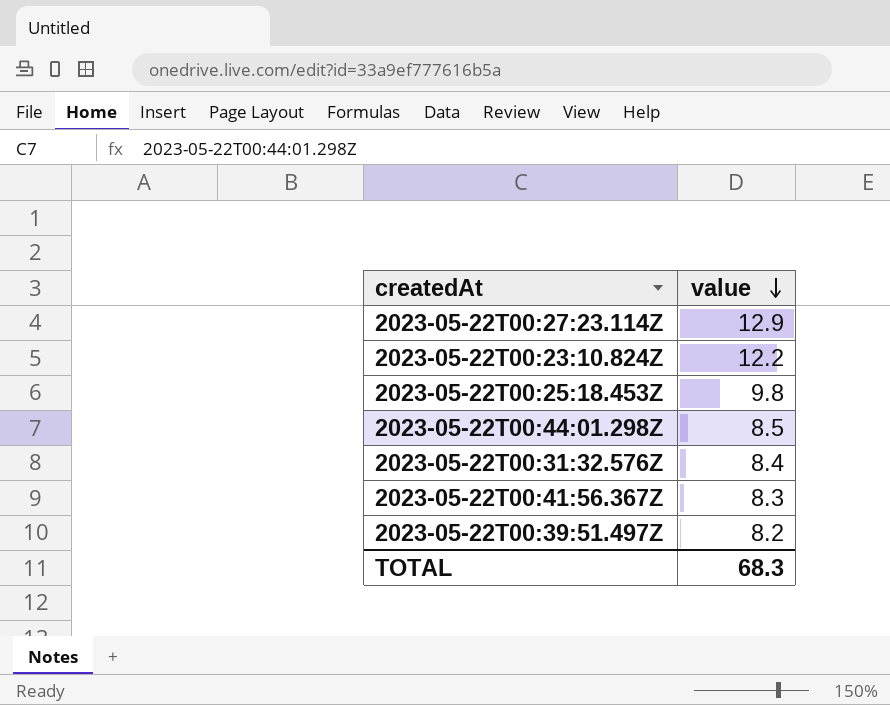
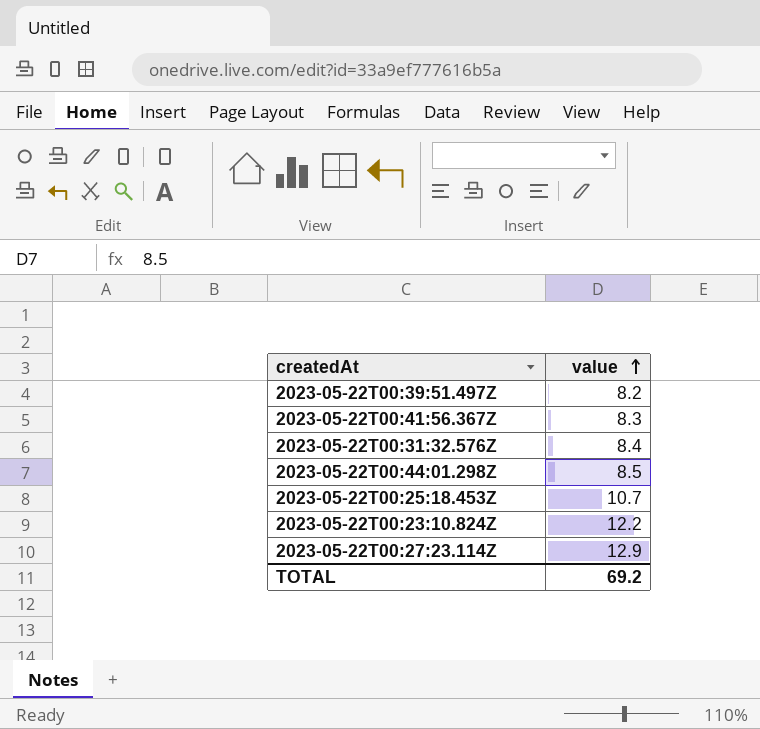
row order: value descending -> value ascending
2023-05-22T00:25:18.453Z | value: 9.8 -> 10.7
TOTAL | value: 68.3 -> 69.2

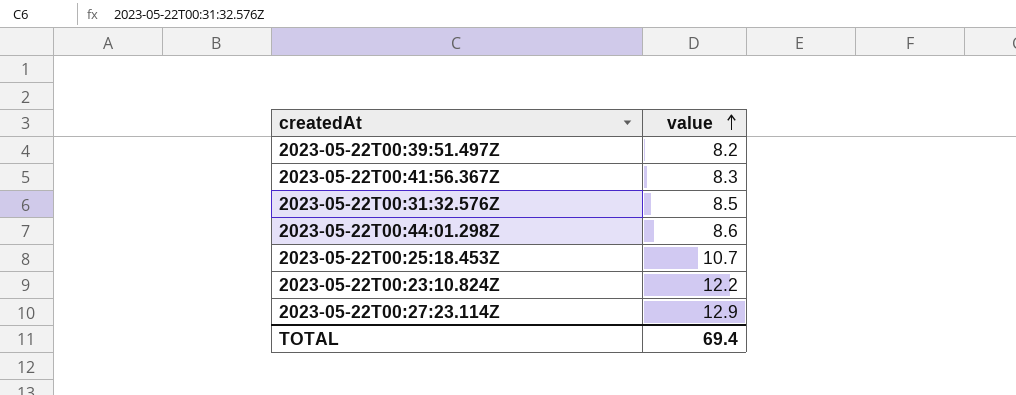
2023-05-22T00:31:32.576Z | value: 8.4 -> 8.5
2023-05-22T00:44:01.298Z | value: 8.5 -> 8.6
TOTAL | value: 69.2 -> 69.4

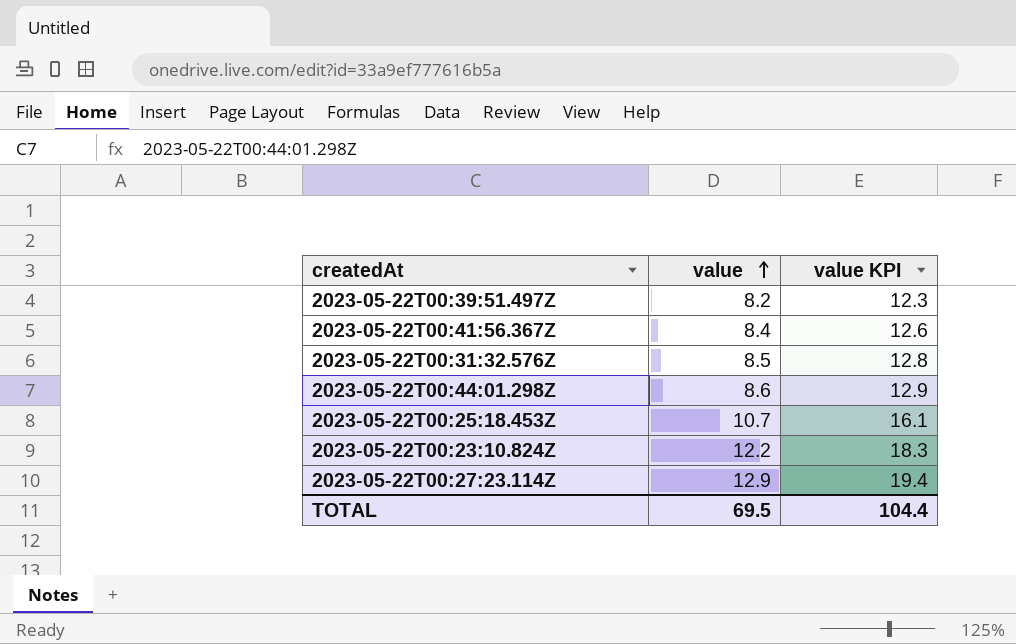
column value KPI | formula: none -> [value] * 1.5
2023-05-22T00:41:56.367Z | value: 8.3 -> 8.4
TOTAL | value: 69.4 -> 69.5

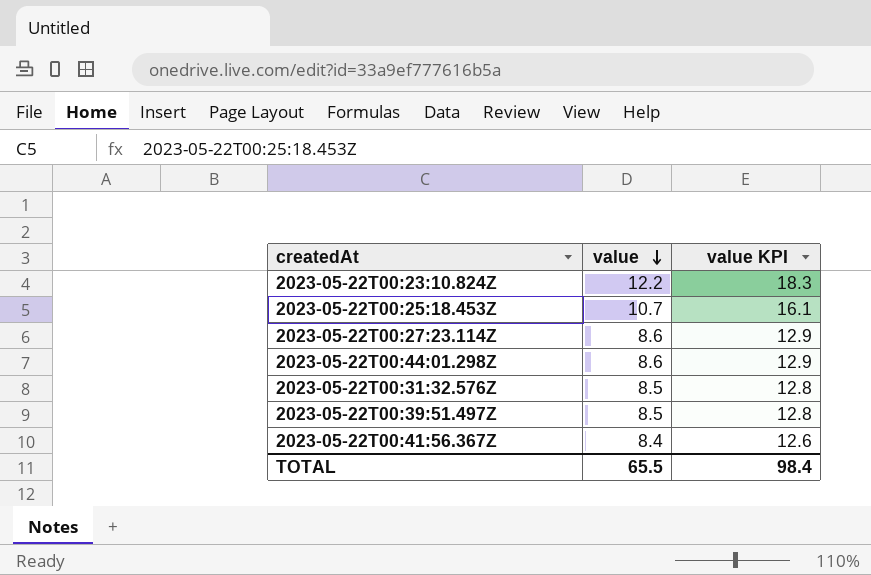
row order: value ascending -> value descending
2023-05-22T00:27:23.114Z | value: 12.9 -> 8.6
2023-05-22T00:27:23.114Z | value KPI: 19.4 -> 12.9
2023-05-22T00:39:51.497Z | value: 8.2 -> 8.5
2023-05-22T00:39:51.497Z | value KPI: 12.3 -> 12.8
TOTAL | value: 69.5 -> 65.5
TOTAL | value KPI: 104.4 -> 98.4

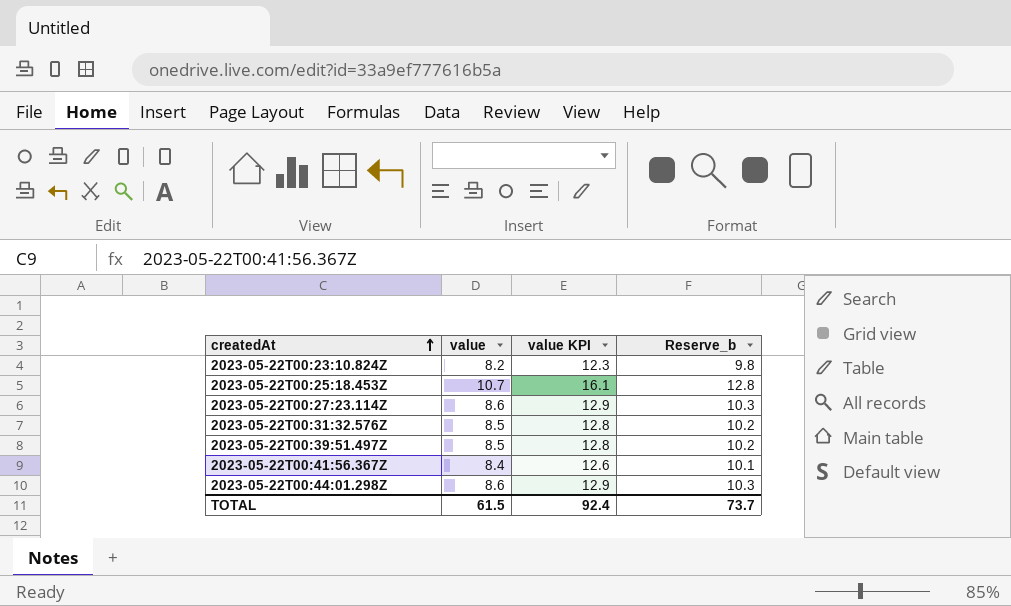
row order: value descending -> createdAt ascending
column Reserve_b | formula: none -> [value] * 1.2
2023-05-22T00:23:10.824Z | value: 12.2 -> 8.2
2023-05-22T00:23:10.824Z | value KPI: 18.3 -> 12.3
TOTAL | value: 65.5 -> 61.5
TOTAL | value KPI: 98.4 -> 92.4

